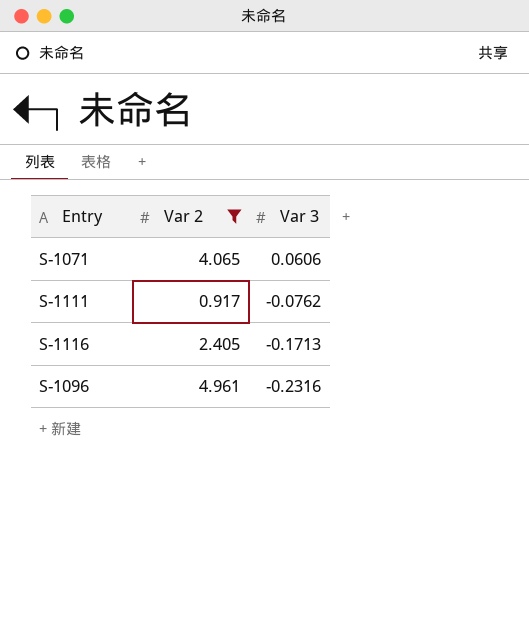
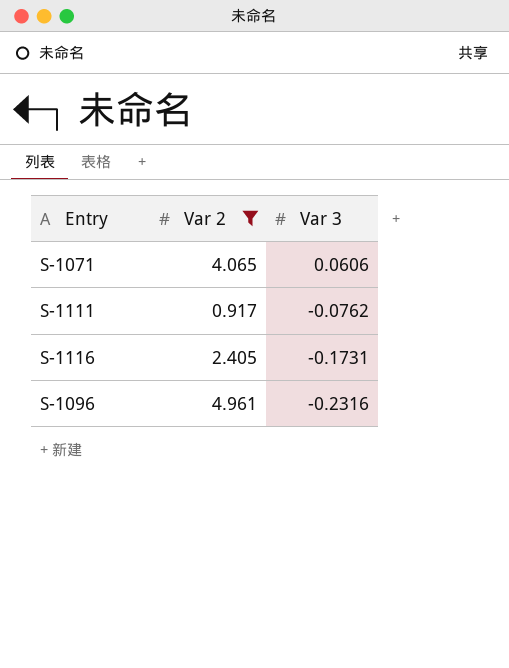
S-1116 | Var 3: -0.1713 -> -0.1731

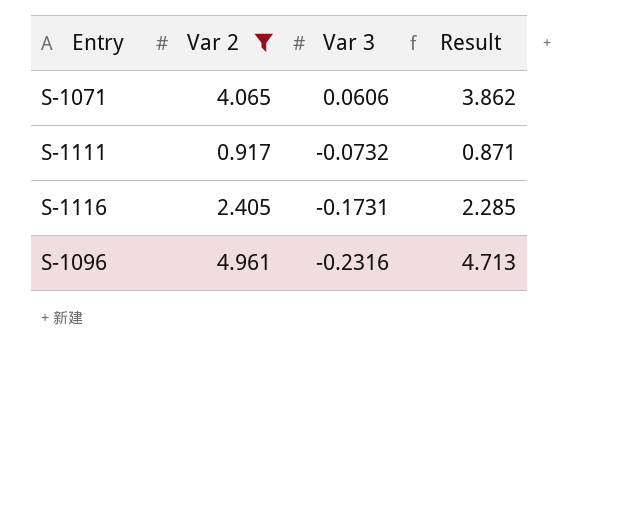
column Result | formula: none -> [Var 2] * 0.95
S-1111 | Var 3: -0.0762 -> -0.0732

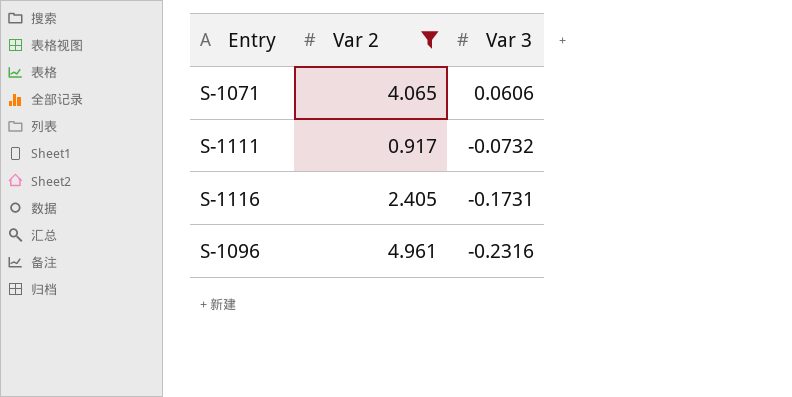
column Result | formula: [Var 2] * 0.95 -> none

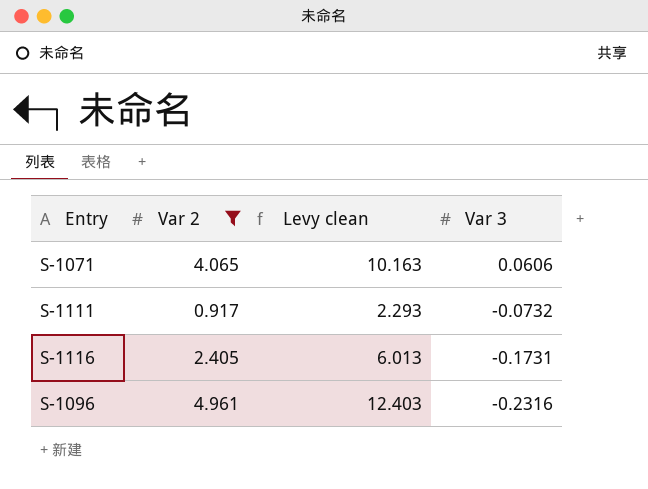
column Levy clean | formula: none -> [Var 2] * 2.5

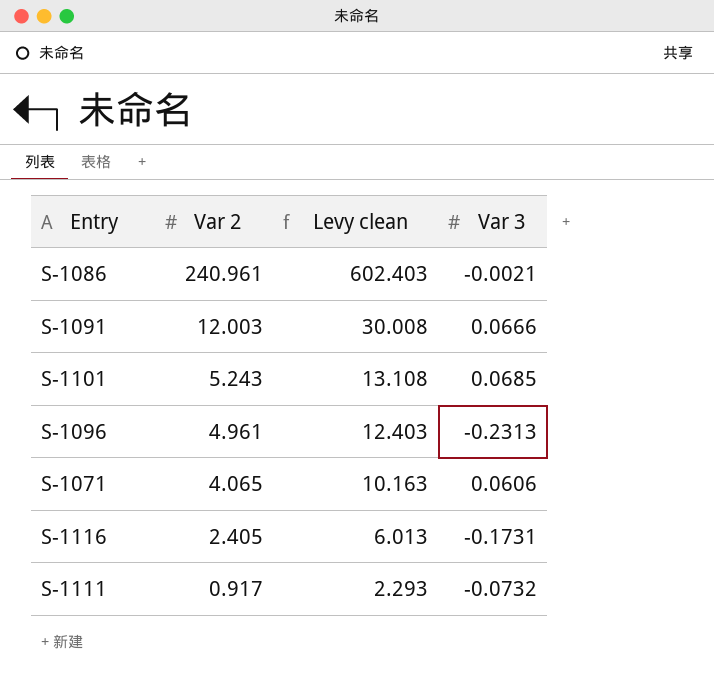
filter: Var 2 <= 4.961 -> none
row order: Var 3 descending -> Var 2 descending
S-1096 | Var 3: -0.2316 -> -0.2313

